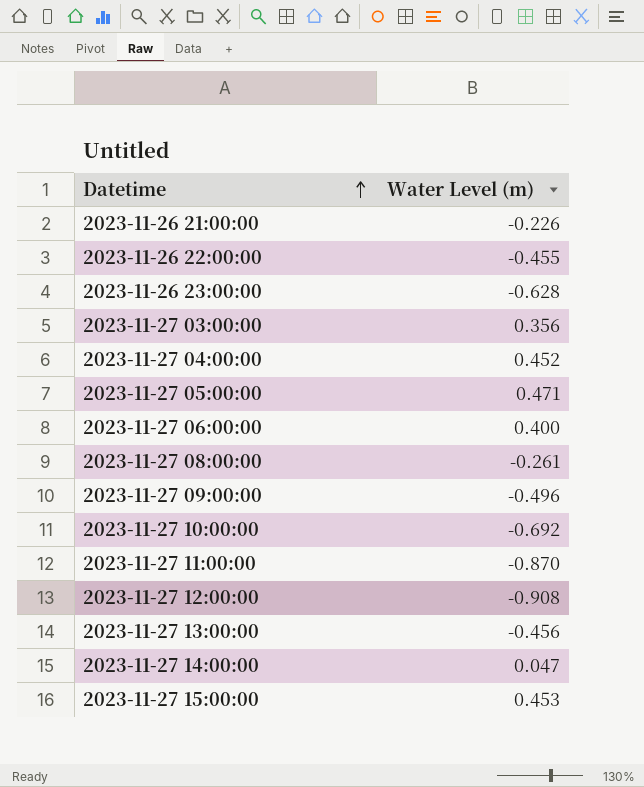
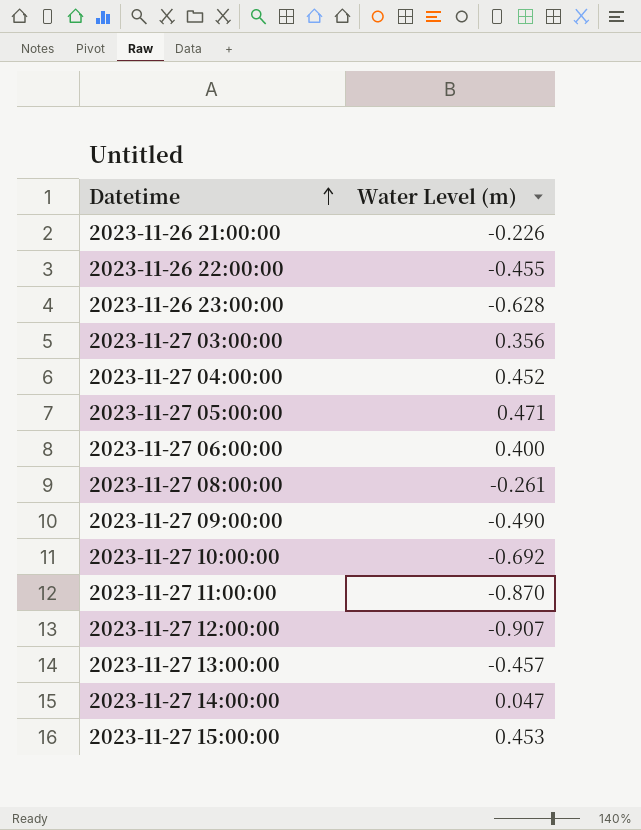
2023-11-27 09:00:00 | Water Level (m): -0.496 -> -0.490
2023-11-27 12:00:00 | Water Level (m): -0.908 -> -0.907
2023-11-27 13:00:00 | Water Level (m): -0.456 -> -0.457

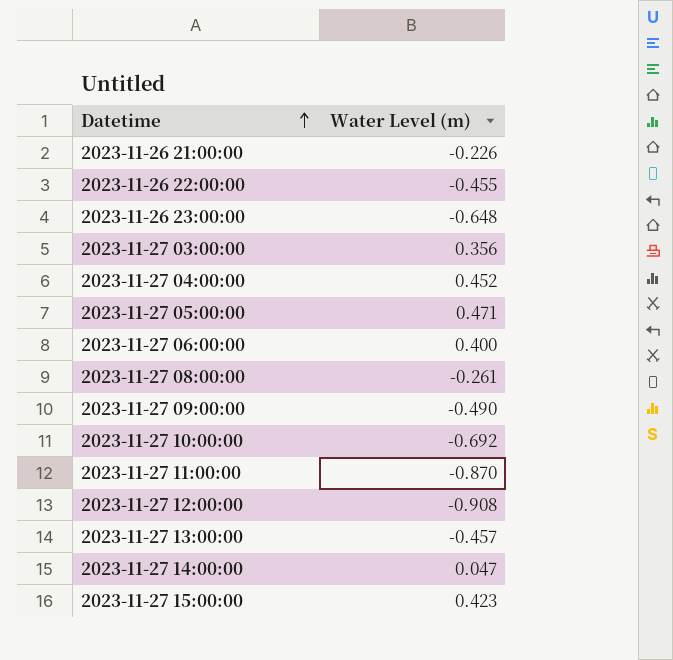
2023-11-26 23:00:00 | Water Level (m): -0.628 -> -0.648
2023-11-27 12:00:00 | Water Level (m): -0.907 -> -0.908
2023-11-27 15:00:00 | Water Level (m): 0.453 -> 0.423

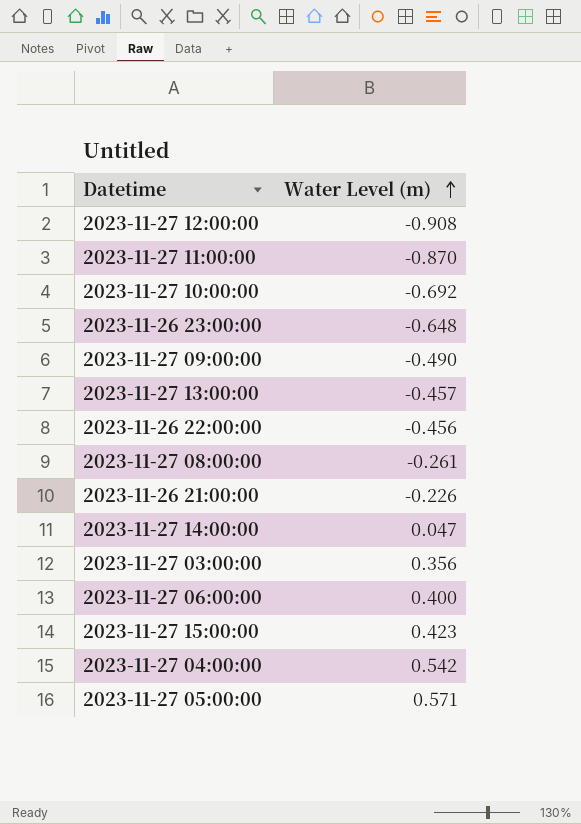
row order: Datetime ascending -> Water Level (m) ascending
2023-11-26 22:00:00 | Water Level (m): -0.455 -> -0.456
2023-11-27 04:00:00 | Water Level (m): 0.452 -> 0.542
2023-11-27 05:00:00 | Water Level (m): 0.471 -> 0.571

